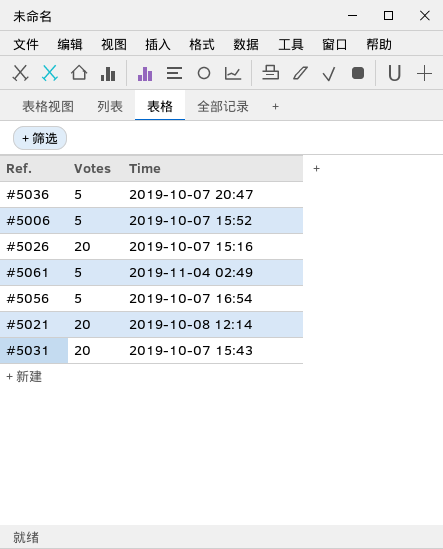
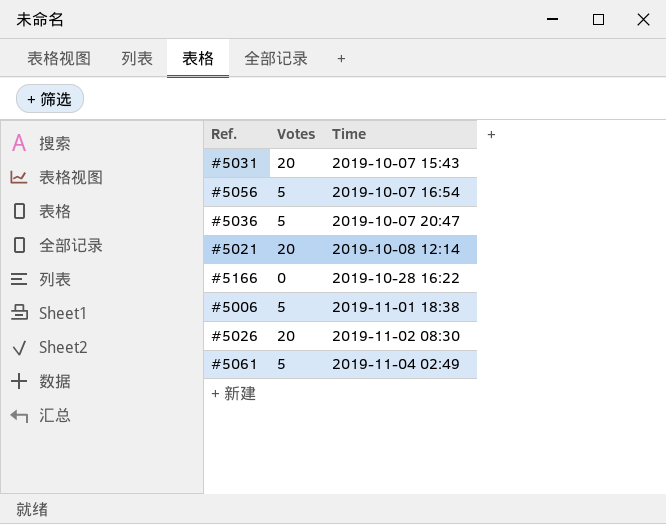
row order: none -> Time ascending
row #5166: none -> 0 | 2019-10-28 16:22
#5006 | Time: 2019-10-07 15:52 -> 2019-11-01 18:38
#5026 | Time: 2019-10-07 15:16 -> 2019-11-02 08:30

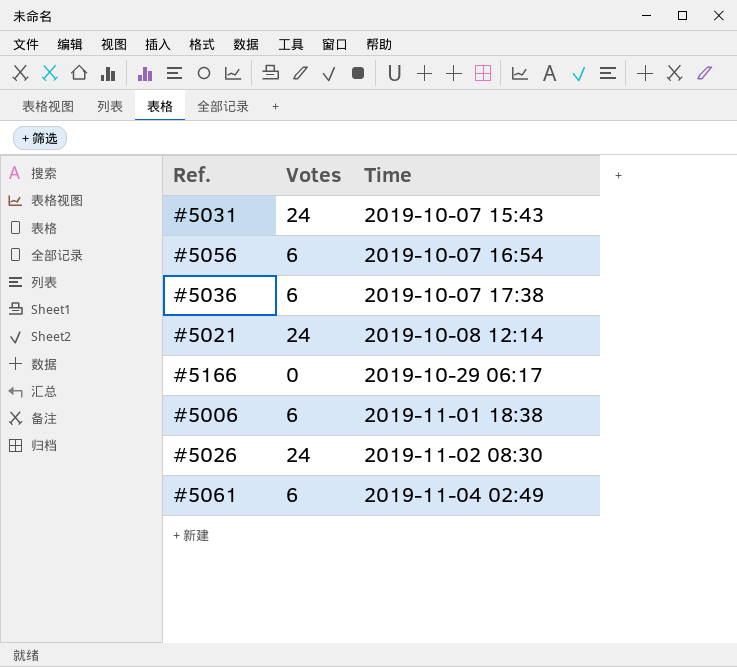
#5031 | Votes: 20 -> 24
#5056 | Votes: 5 -> 6
#5036 | Votes: 5 -> 6
#5036 | Time: 2019-10-07 20:47 -> 2019-10-07 17:38
#5021 | Votes: 20 -> 24
#5166 | Time: 2019-10-28 16:22 -> 2019-10-29 06:17
#5006 | Votes: 5 -> 6
#5026 | Votes: 20 -> 24
#5061 | Votes: 5 -> 6

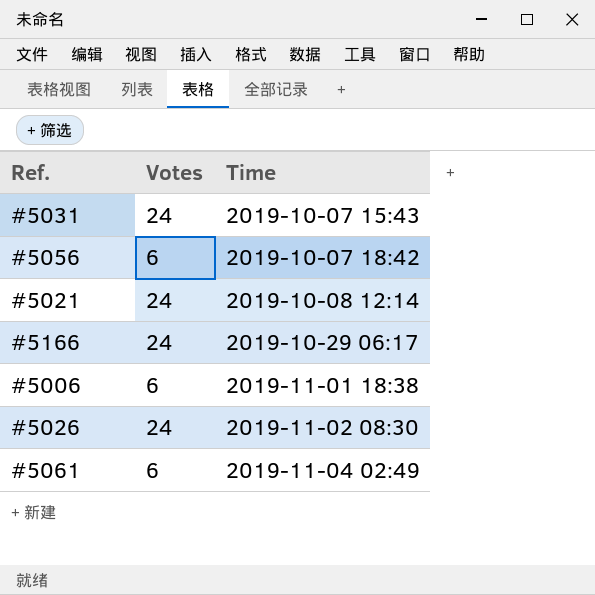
row #5036: 6 | 2019-10-07 17:38 -> none
#5056 | Time: 2019-10-07 16:54 -> 2019-10-07 18:42
#5166 | Votes: 0 -> 24

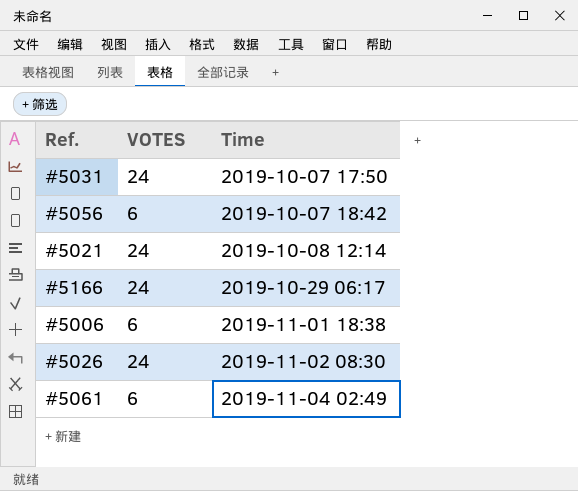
column name: Votes -> VOTES
#5031 | Time: 2019-10-07 15:43 -> 2019-10-07 17:50

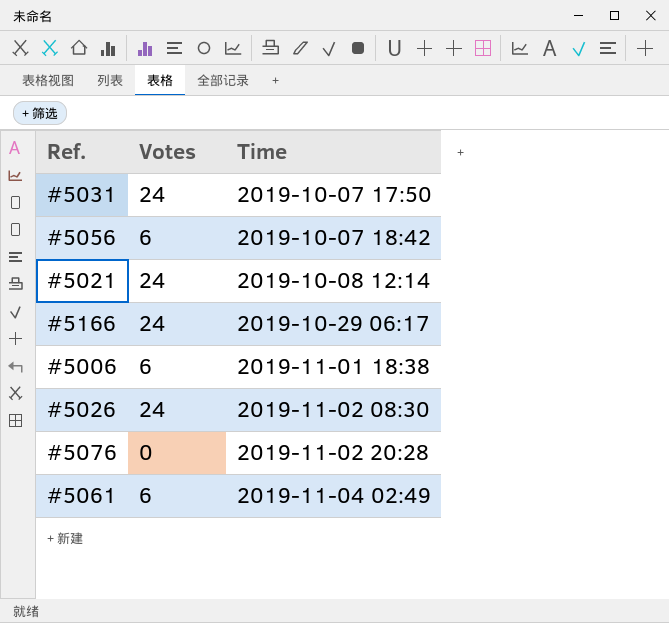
column name: VOTES -> Votes
row #5076: none -> 0 | 2019-11-02 20:28

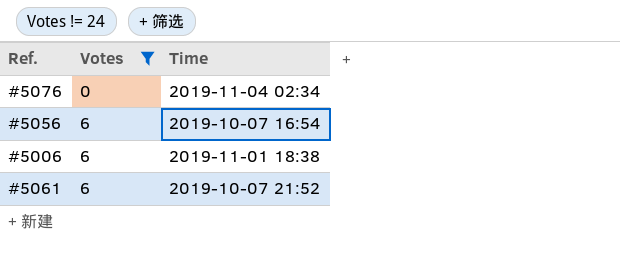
filter: none -> Votes != 24
row order: Time ascending -> Votes ascending
#5076 | Time: 2019-11-02 20:28 -> 2019-11-04 02:34
#5056 | Time: 2019-10-07 18:42 -> 2019-10-07 16:54
#5061 | Time: 2019-11-04 02:49 -> 2019-10-07 21:52

